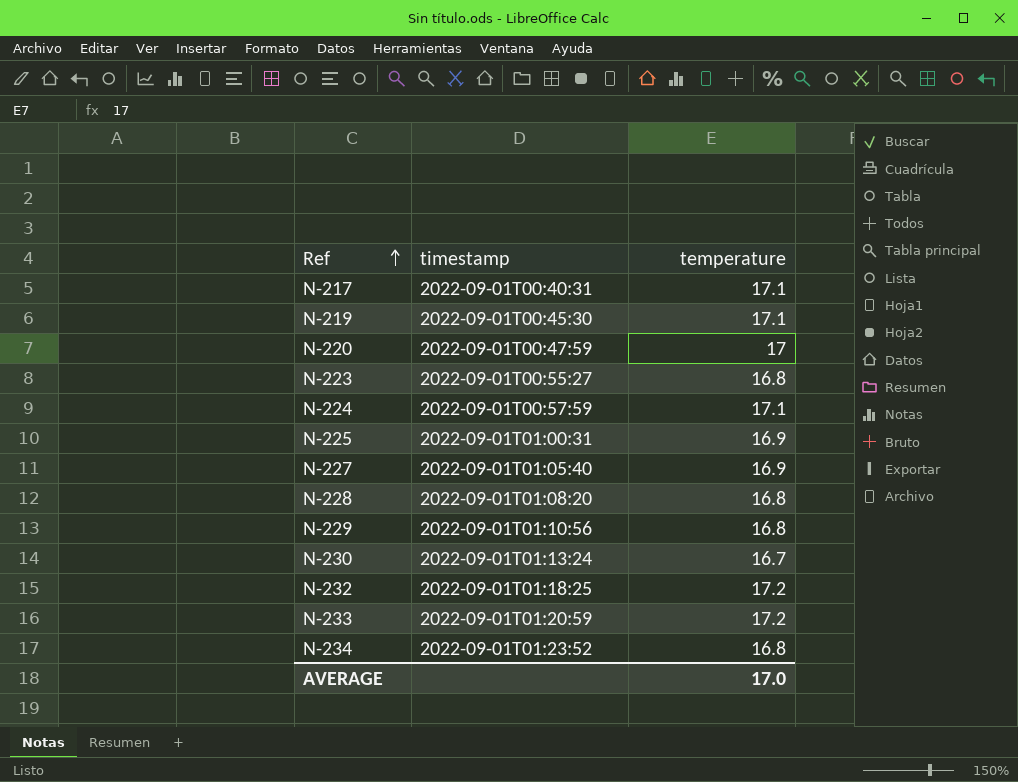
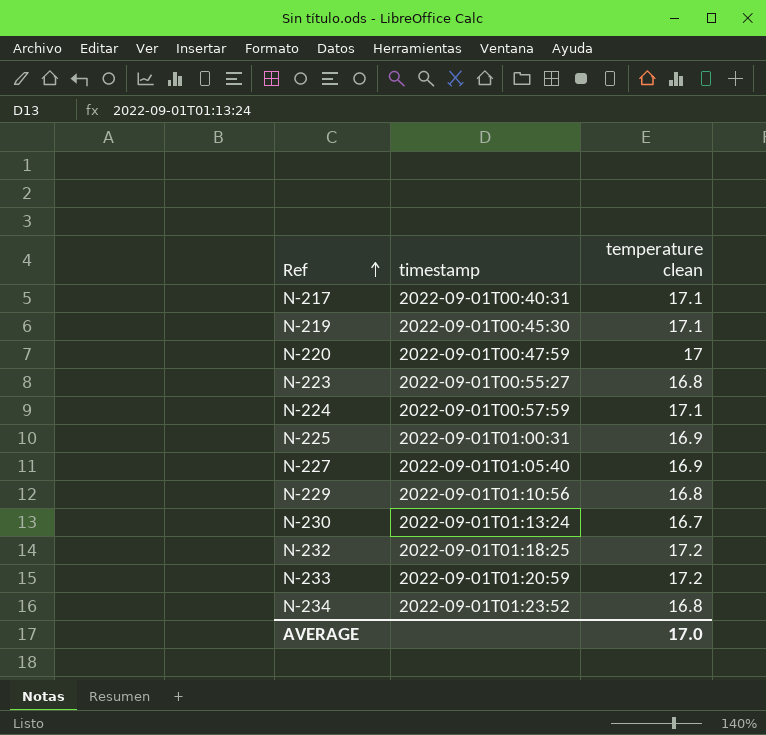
column name: temperature -> temperature clean
row N-228: 2022-09-01T01:08:20 | 16.8 -> none

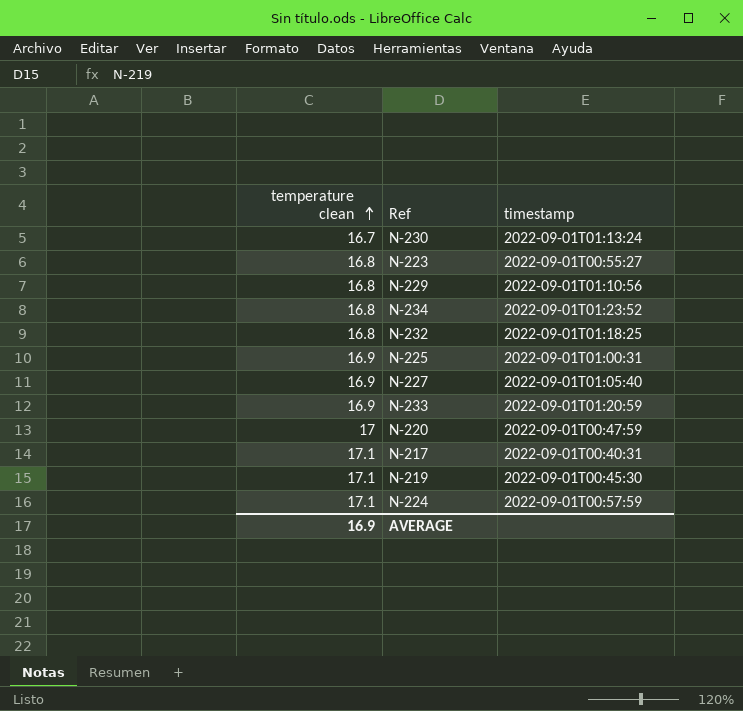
row order: Ref ascending -> temperature clean ascending
column temperature clean | position: 3 -> 1
N-232 | temperature clean: 17.2 -> 16.8
N-233 | temperature clean: 17.2 -> 16.9
AVERAGE | temperature clean: 17.0 -> 16.9

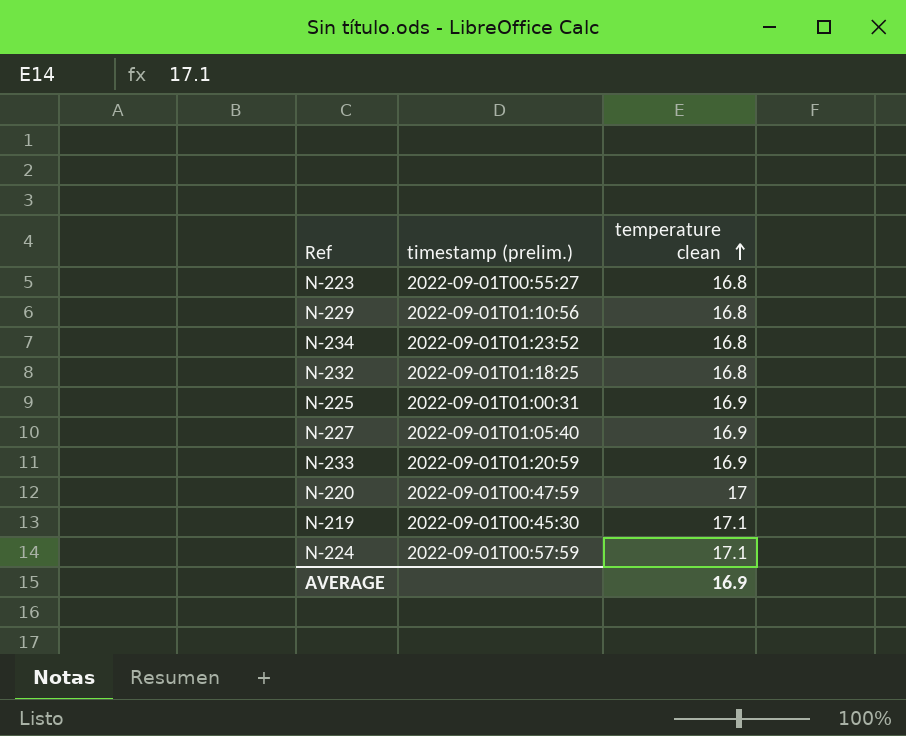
column name: timestamp -> timestamp (prelim.)
column temperature clean | position: 1 -> 3
row N-230: 16.7 | 2022-09-01T01:13:24 -> none
row N-217: 17.1 | 2022-09-01T00:40:31 -> none

